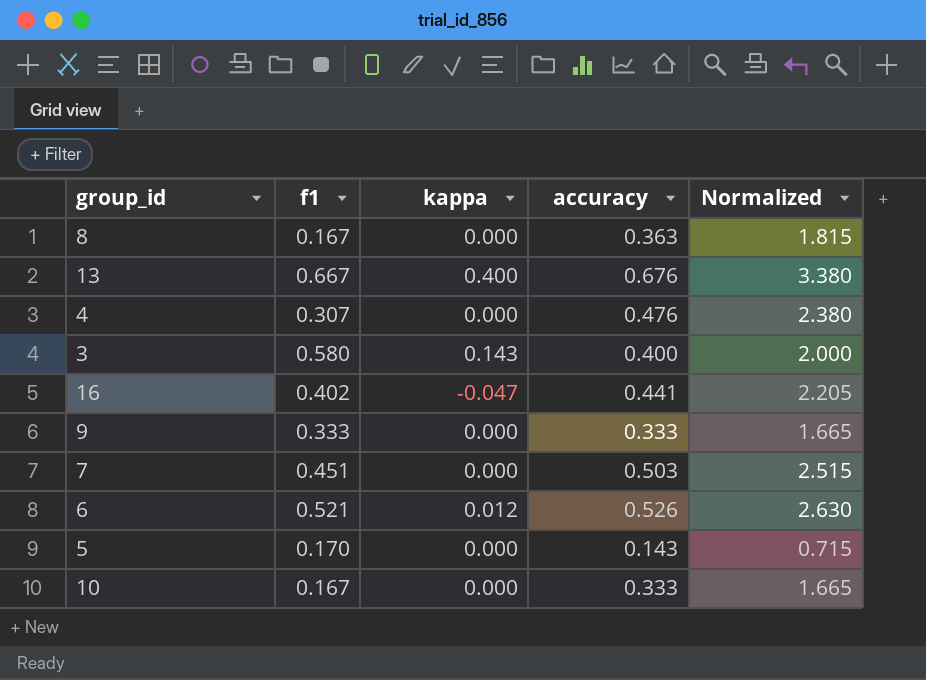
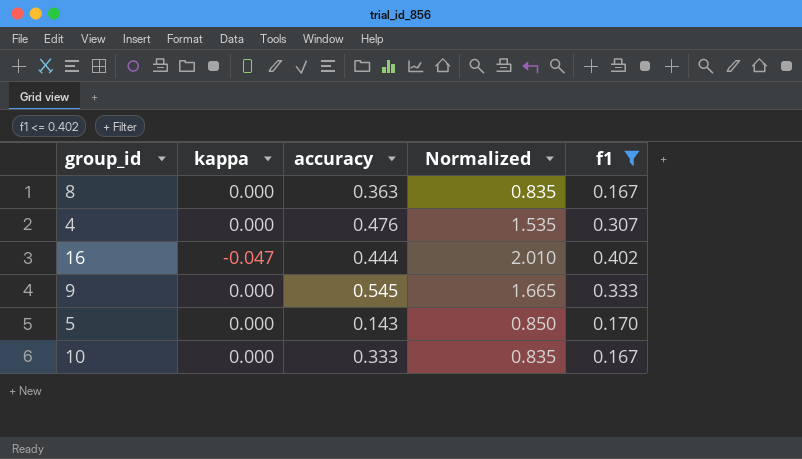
filter: none -> f1 <= 0.402
column Normalized | formula: [accuracy] * 5 -> [f1] * 5
column f1 | position: 2 -> 5
16 | accuracy: 0.441 -> 0.444
9 | accuracy: 0.333 -> 0.545

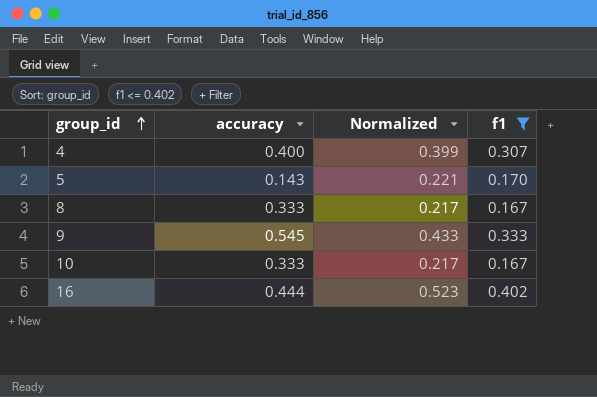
row order: none -> group_id ascending
column kappa | position: 2 -> none
column Normalized | formula: [f1] * 5 -> [f1] * 1.3
4 | accuracy: 0.476 -> 0.400
8 | accuracy: 0.363 -> 0.333

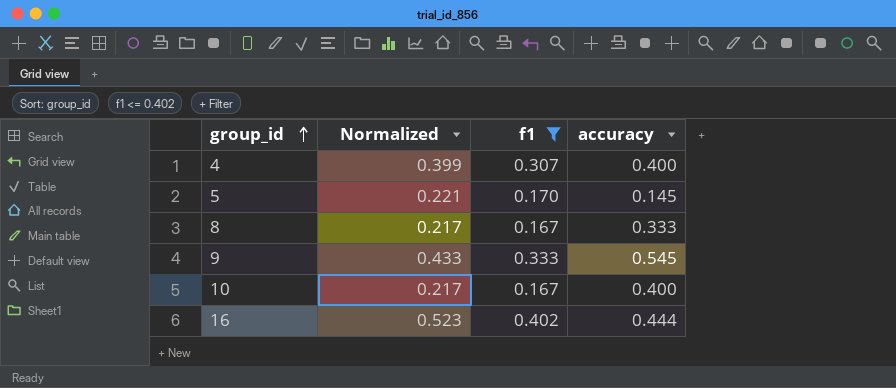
column accuracy | position: 2 -> 4
5 | accuracy: 0.143 -> 0.145
10 | accuracy: 0.333 -> 0.400

